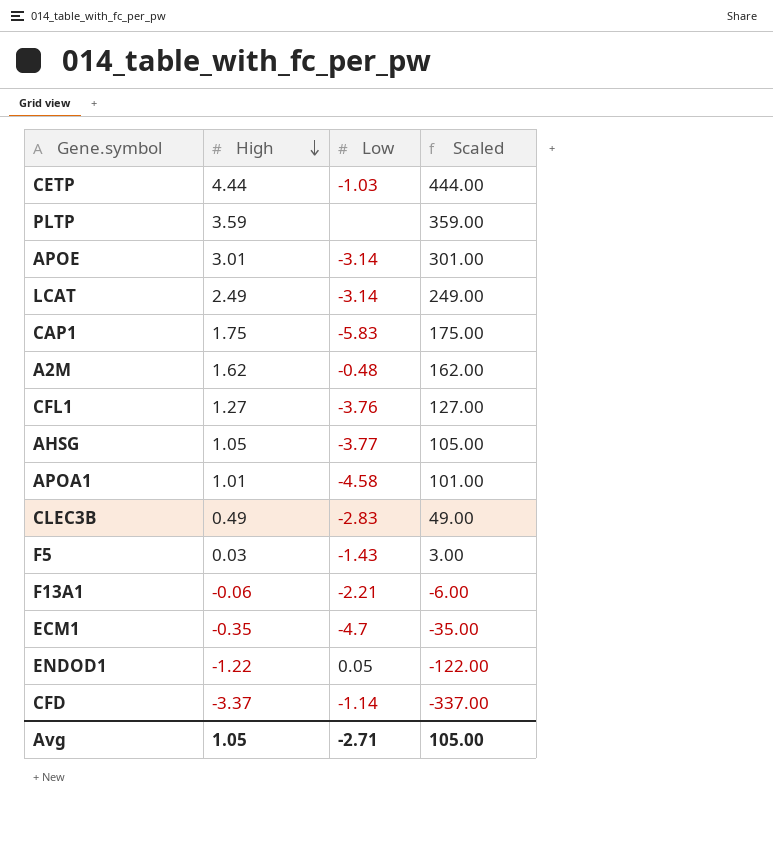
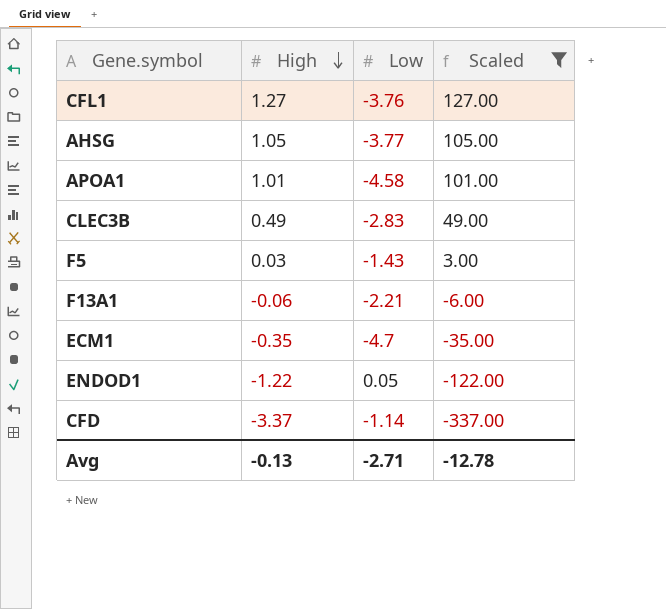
filter: none -> Scaled <= 127.00
Avg | High: 1.05 -> -0.13
Avg | Scaled: 105.00 -> -12.78

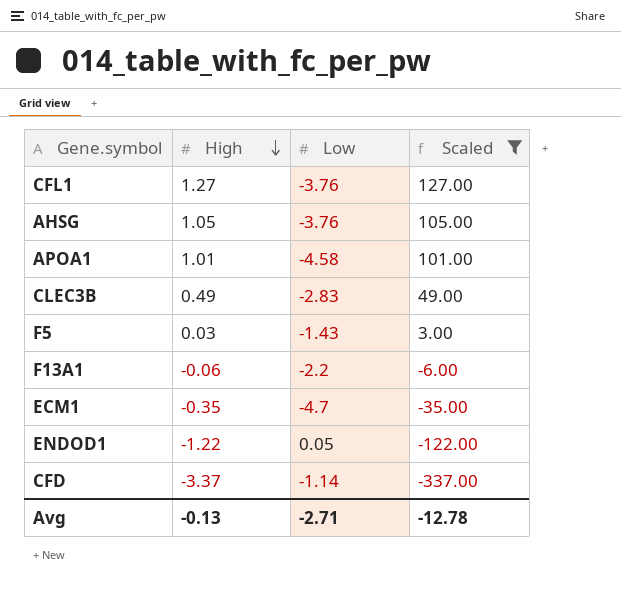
AHSG | Low: -3.77 -> -3.76
F13A1 | Low: -2.21 -> -2.2

